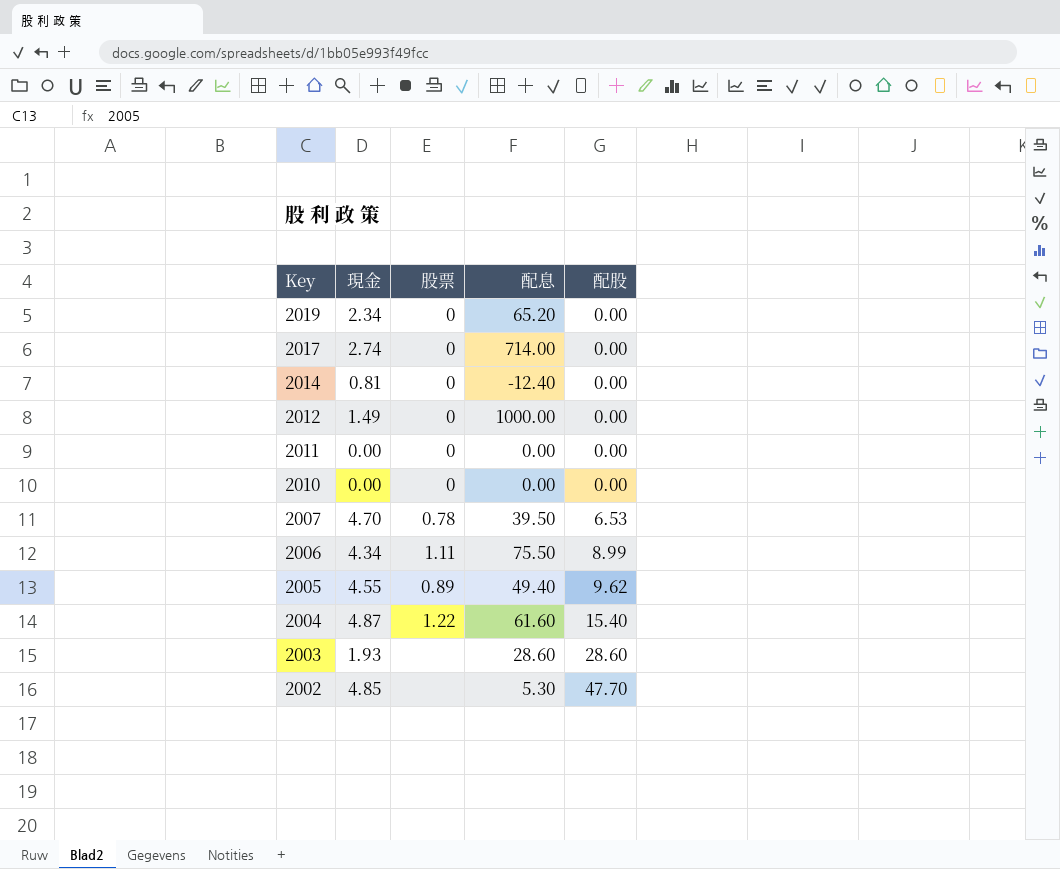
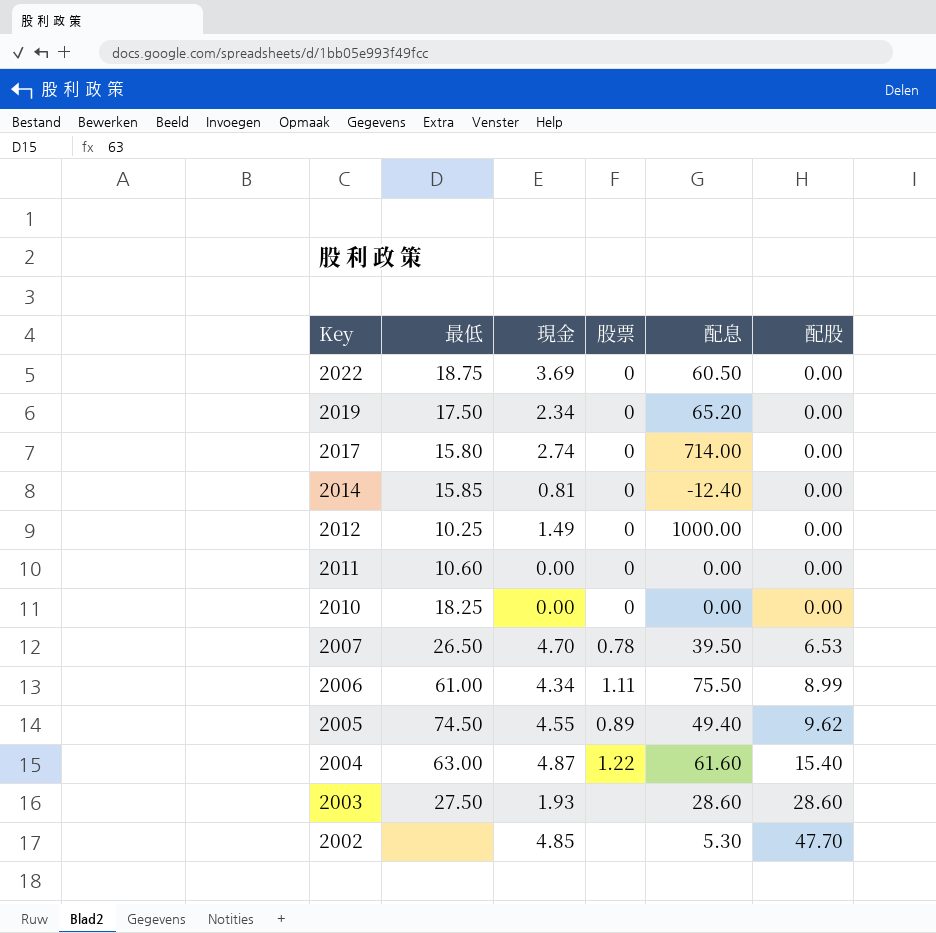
column 最低 | position: none -> 2
row 2022: none -> 18.75 | 3.69 | 0 | 60.50 | 0.00

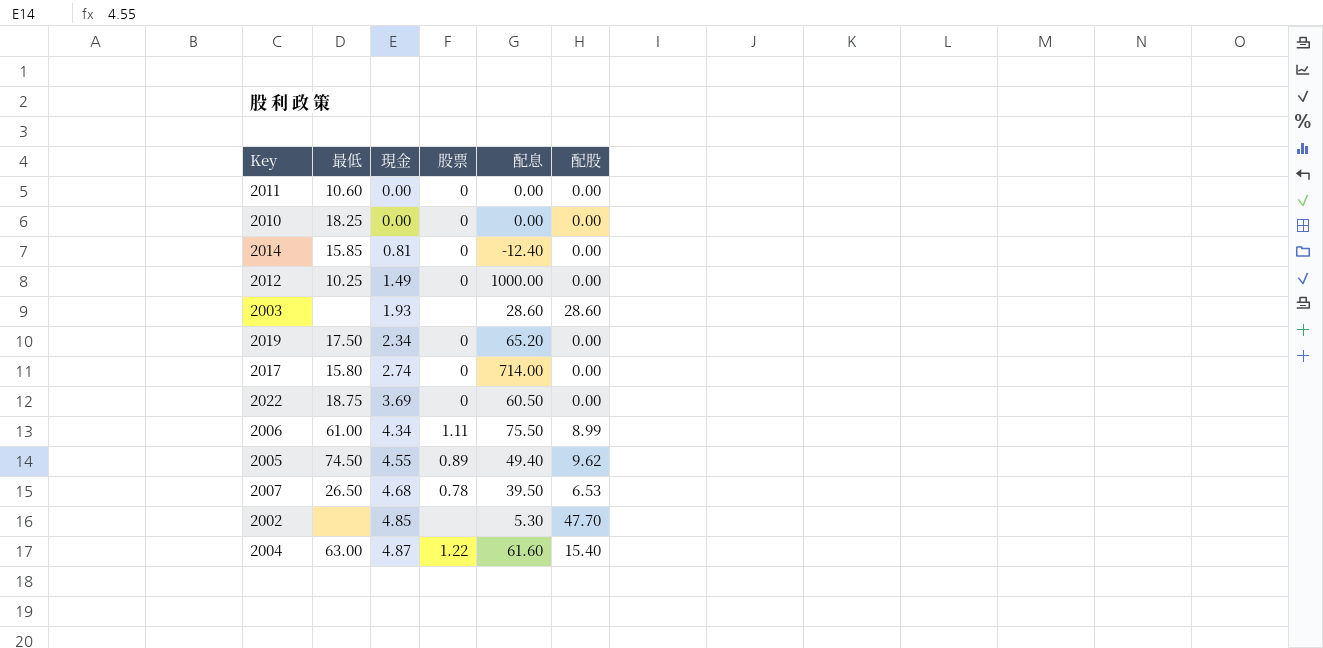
row order: Key descending -> 現金 ascending
2003 | 最低: 27.50 -> none
2007 | 現金: 4.70 -> 4.68

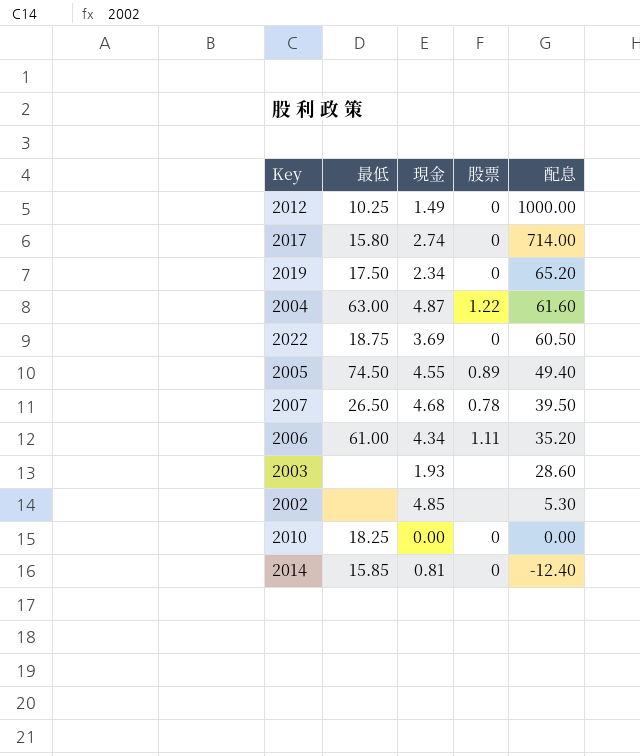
row order: 現金 ascending -> 配息 descending
column 配股 | position: 6 -> none
row 2011: 10.60 | 0.00 | 0 | 0.00 | 0.00 -> none
2006 | 配息: 75.50 -> 35.20

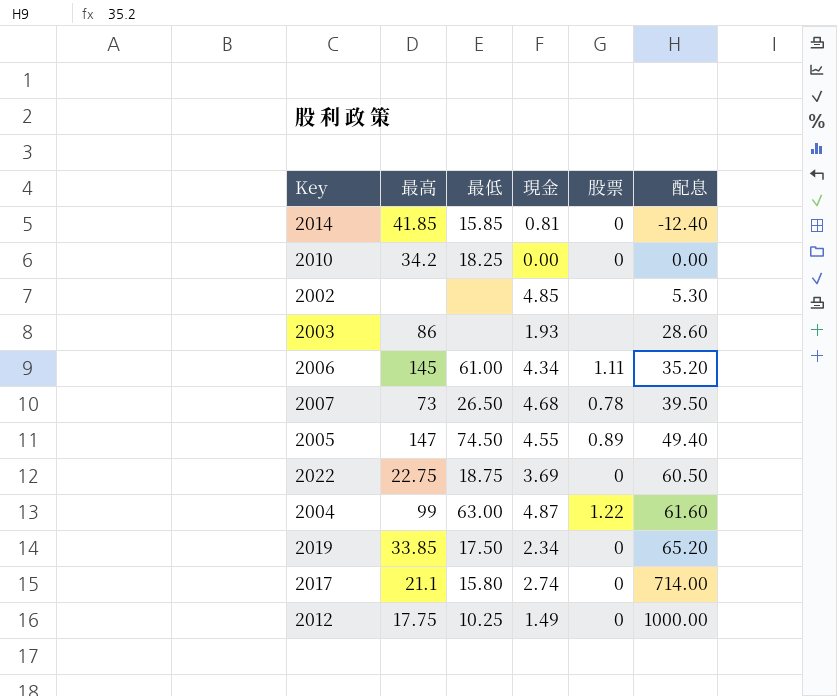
row order: 配息 descending -> 配息 ascending
column 最高 | position: none -> 2

